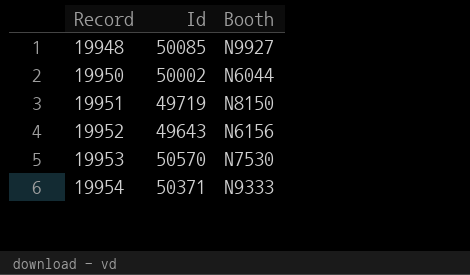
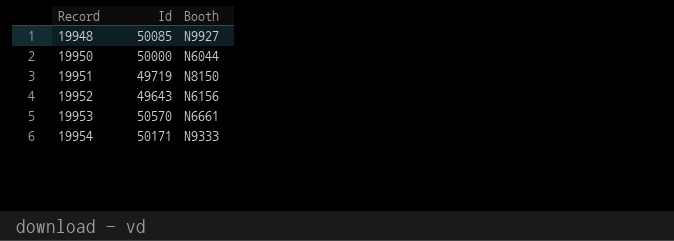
19950 | Id: 50002 -> 50000
19953 | Booth: N7530 -> N6661
19954 | Id: 50371 -> 50171

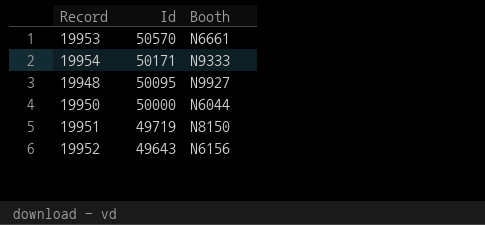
row order: Record ascending -> Id descending
19948 | Id: 50085 -> 50095

